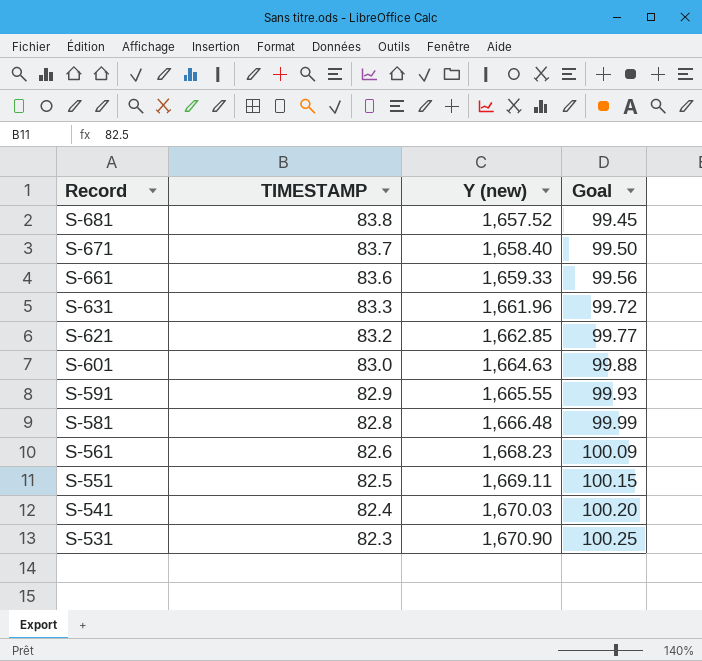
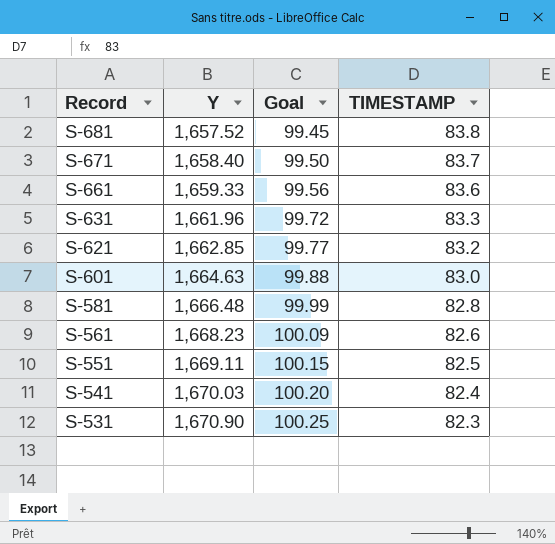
column name: Y (new) -> Y
column TIMESTAMP | position: 2 -> 4
row S-591: 82.9 | 1,665.55 | 99.93 -> none

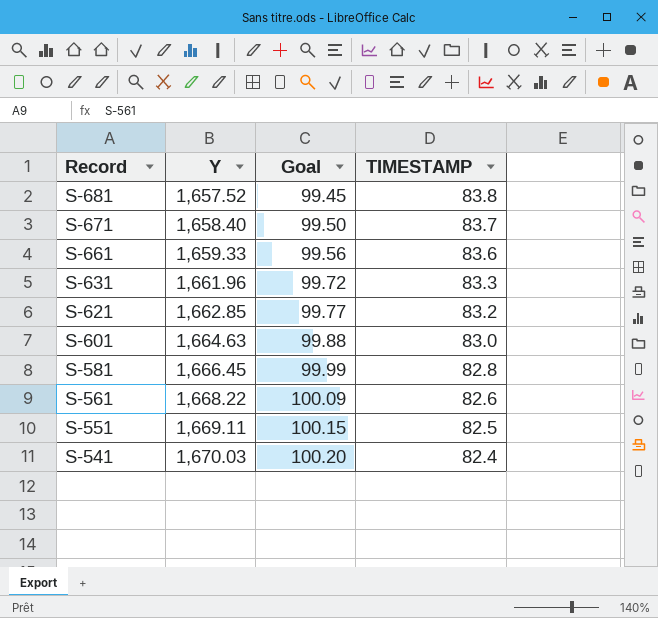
row S-531: 1,670.90 | 100.25 | 82.3 -> none
S-581 | Y: 1,666.48 -> 1,666.45
S-561 | Y: 1,668.23 -> 1,668.22

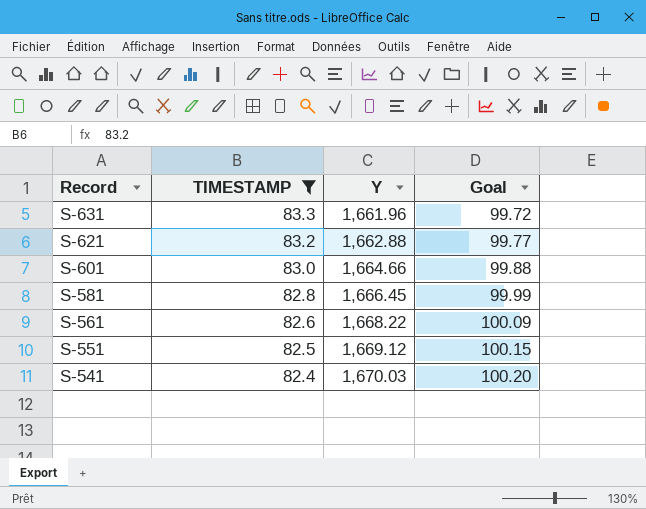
filter: none -> TIMESTAMP <= 83.3
column TIMESTAMP | position: 4 -> 2
S-621 | Y: 1,662.85 -> 1,662.88
S-601 | Y: 1,664.63 -> 1,664.66
S-551 | Y: 1,669.11 -> 1,669.12

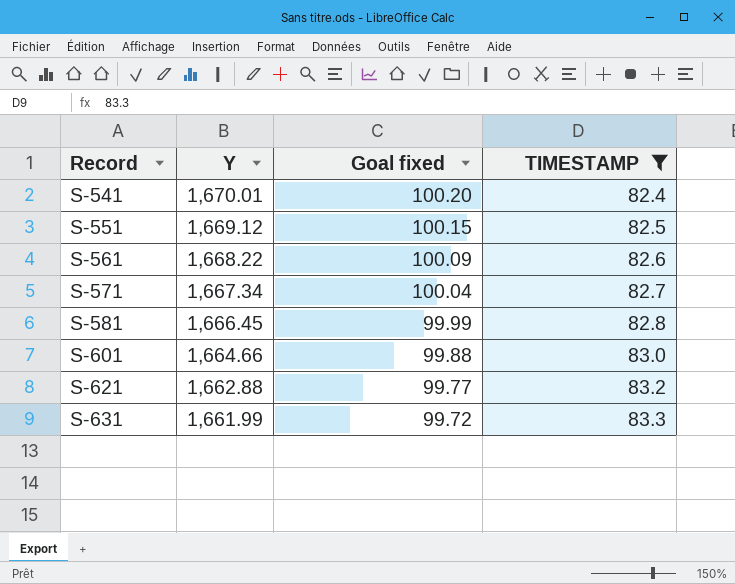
row order: Record descending -> Record ascending
column name: Goal -> Goal fixed
column TIMESTAMP | position: 2 -> 4
S-541 | Y: 1,670.03 -> 1,670.01
row S-571: none -> 1,667.34 | 100.04 | 82.7
S-631 | Y: 1,661.96 -> 1,661.99

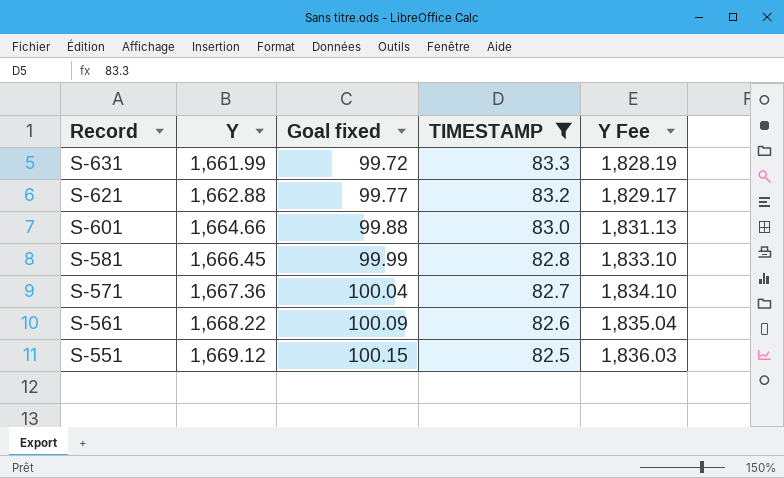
row order: Record ascending -> Record descending
column Y Fee | formula: none -> [Y] * 1.1
row S-541: 1,670.01 | 100.20 | 82.4 -> none
S-571 | Y: 1,667.34 -> 1,667.36

